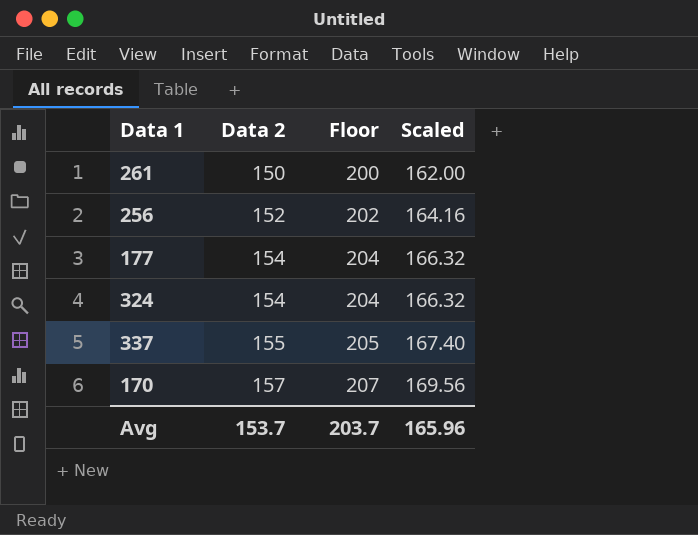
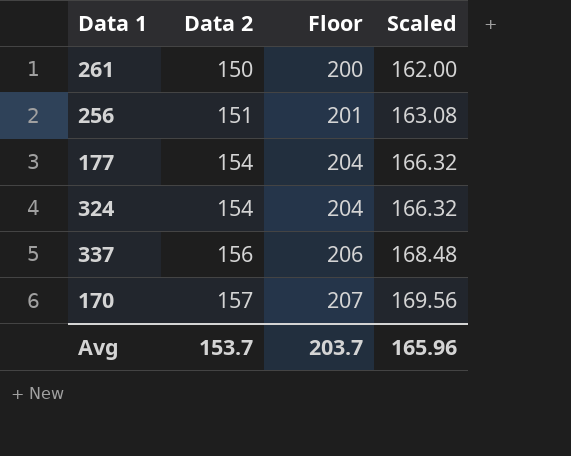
256 | Data 2: 152 -> 151
256 | Floor: 202 -> 201
256 | Scaled: 164.16 -> 163.08
337 | Data 2: 155 -> 156
337 | Floor: 205 -> 206
337 | Scaled: 167.40 -> 168.48

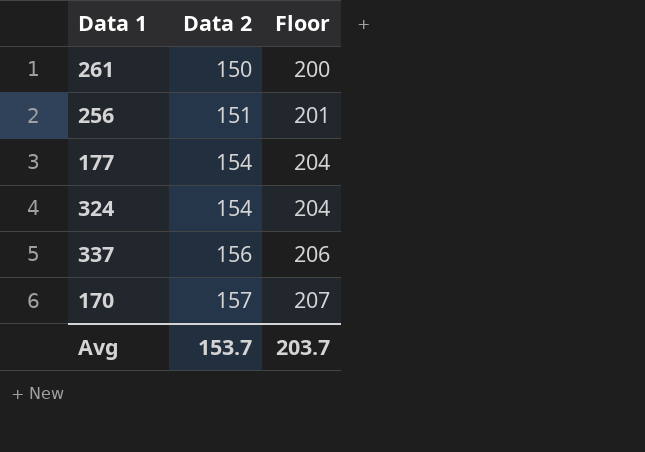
column Scaled | formula: [Data 2] * 1.08 -> none

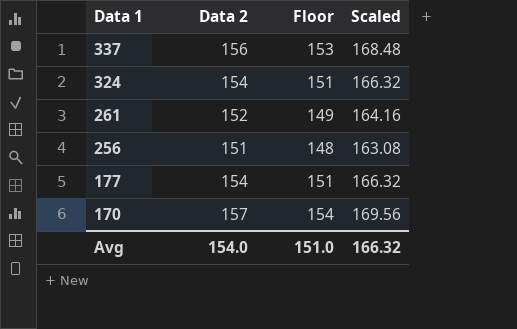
row order: Data 2 ascending -> Data 1 descending
column Floor | formula: [Data 2] + 50 -> [Data 2] - 3
column Scaled | formula: none -> [Data 2] * 1.08
261 | Data 2: 150 -> 152
Avg | Data 2: 153.7 -> 154.0
Avg | Floor: 203.7 -> 151.0

